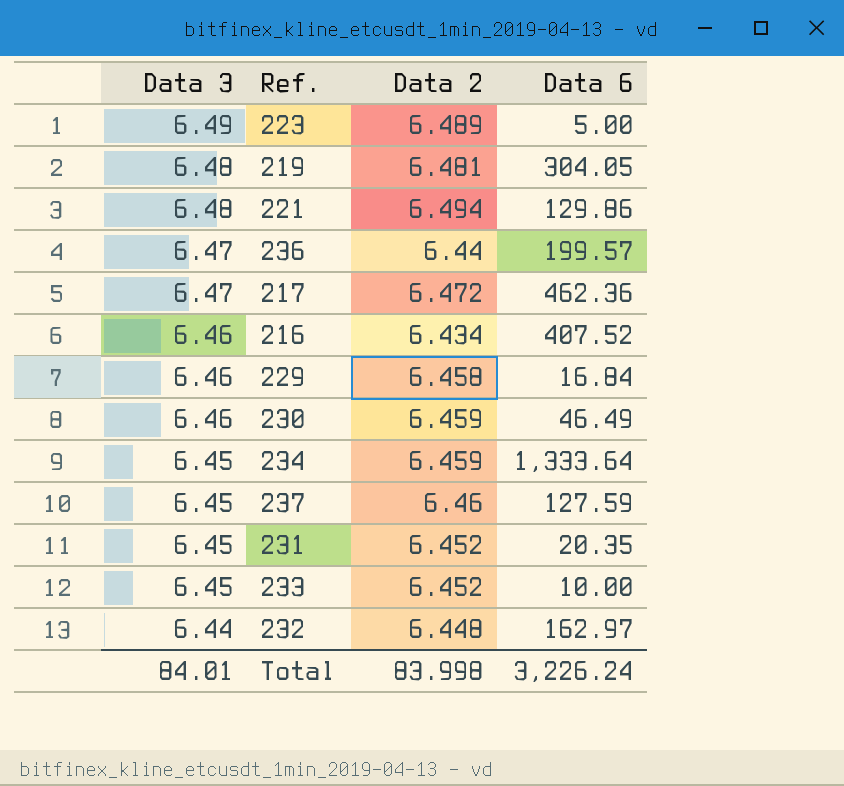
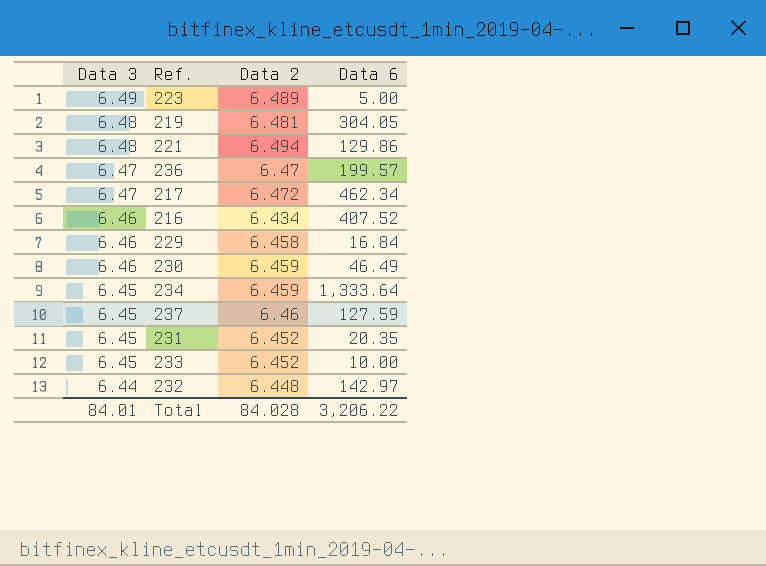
236 | Data 2: 6.44 -> 6.47
217 | Data 6: 462.36 -> 462.34
232 | Data 6: 162.97 -> 142.97
Total | Data 2: 83.998 -> 84.028
Total | Data 6: 3,226.24 -> 3,206.22

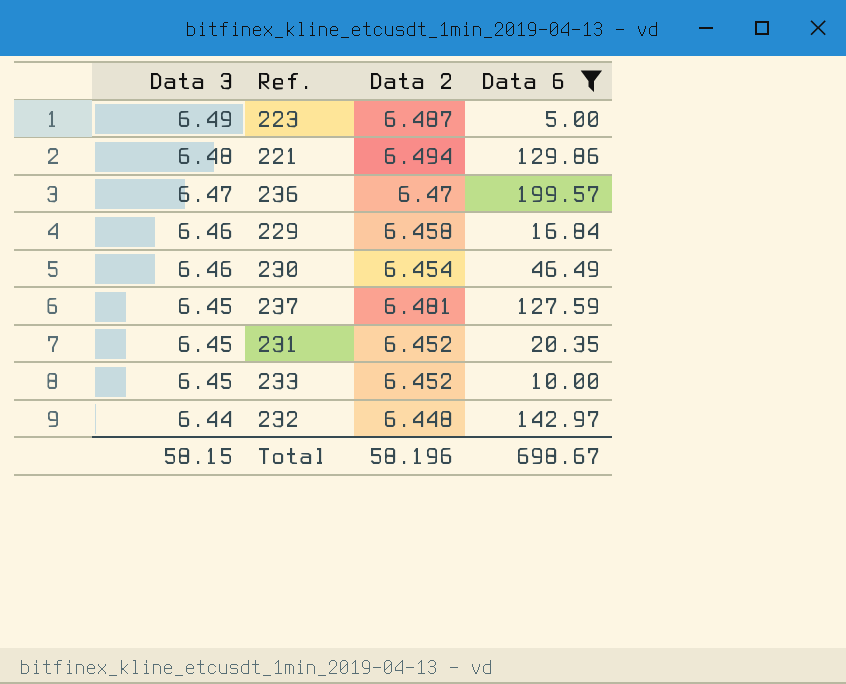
filter: none -> Data 6 <= 199.57
223 | Data 2: 6.489 -> 6.487
230 | Data 2: 6.459 -> 6.454
237 | Data 2: 6.46 -> 6.481
Total | Data 3: 84.01 -> 58.15
Total | Data 2: 84.028 -> 58.196
Total | Data 6: 3,206.22 -> 698.67

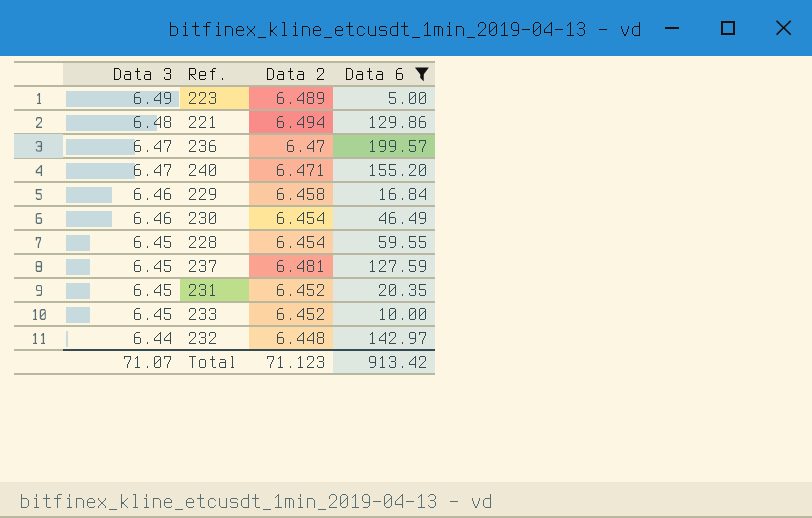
223 | Data 2: 6.487 -> 6.489
row 240: none -> 6.47 | 6.471 | 155.20
row 228: none -> 6.45 | 6.454 | 59.55
Total | Data 3: 58.15 -> 71.07
Total | Data 2: 58.196 -> 71.123
Total | Data 6: 698.67 -> 913.42

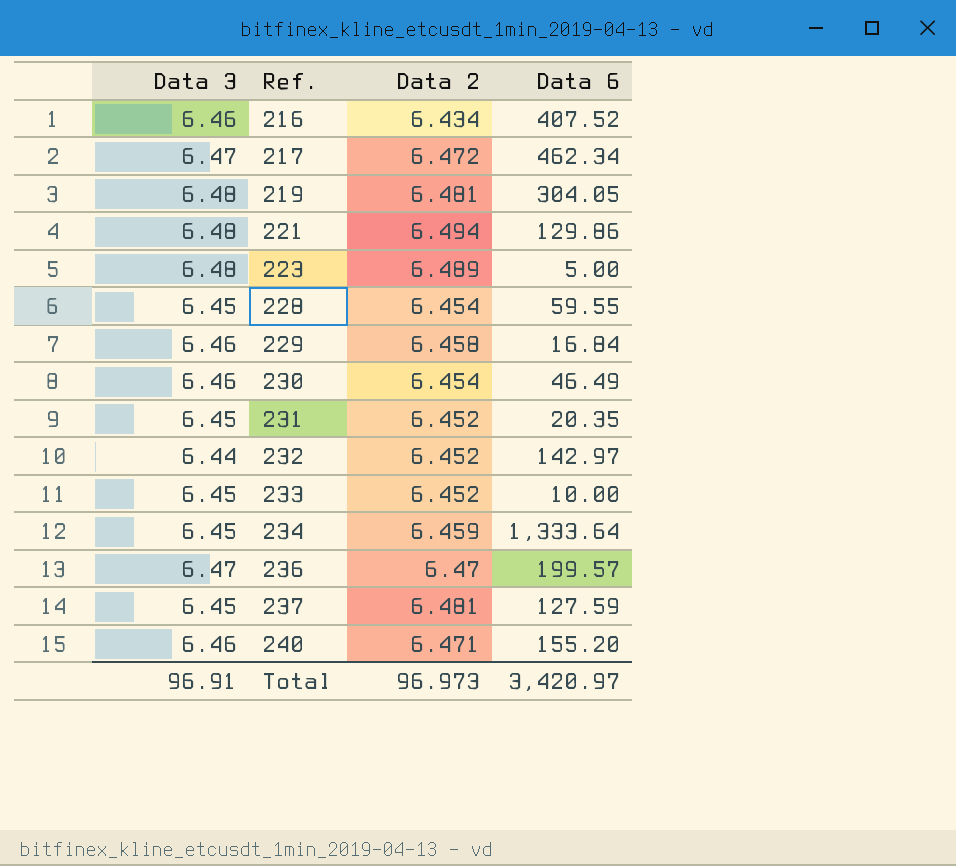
filter: Data 6 <= 199.57 -> none
row order: Data 3 descending -> Ref. ascending
223 | Data 3: 6.49 -> 6.48
232 | Data 2: 6.448 -> 6.452
240 | Data 3: 6.47 -> 6.46
Total | Data 3: 71.07 -> 96.91
Total | Data 2: 71.123 -> 96.973
Total | Data 6: 913.42 -> 3,420.97

